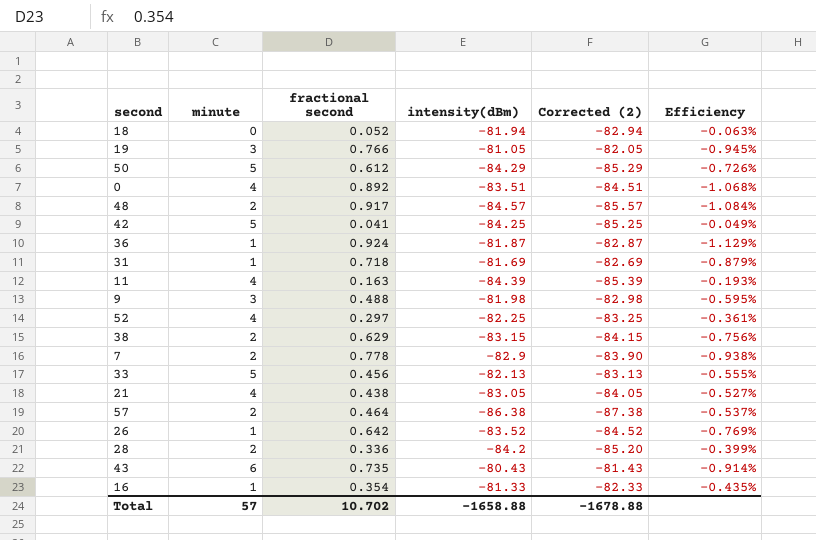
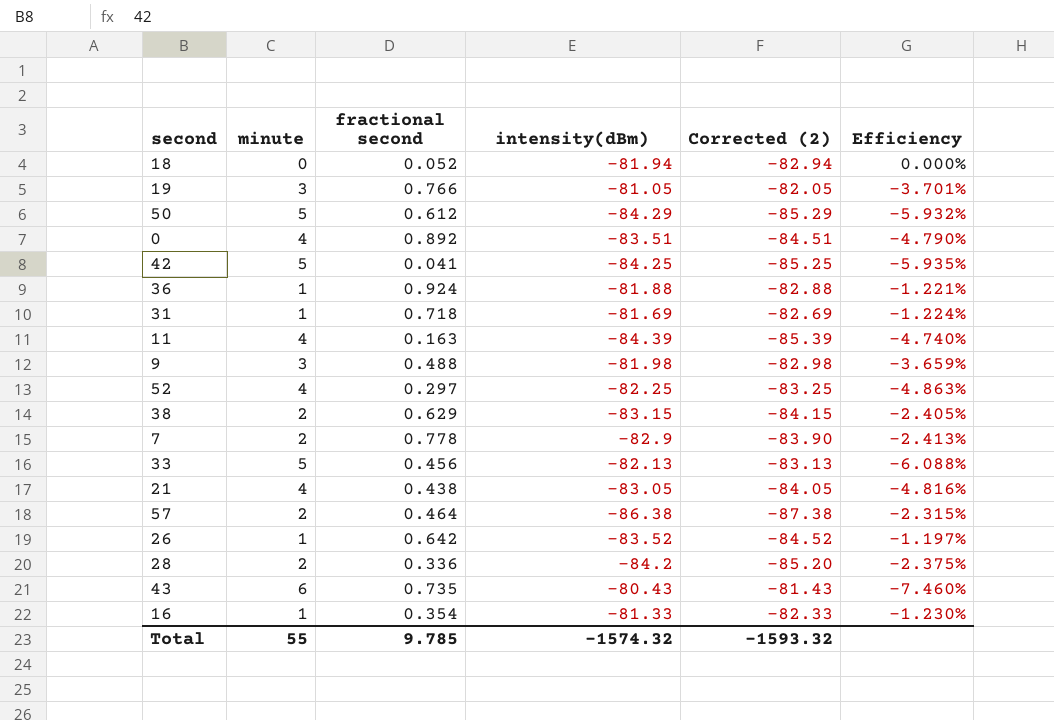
column Efficiency | formula: [fractional second] / [intensity(dBm)] -> [minute] / [intensity(dBm)]
row 48: 2 | 0.917 | -84.57 | -85.57 | -1.084% -> none
36 | intensity(dBm): -81.87 -> -81.88
36 | Corrected (2): -82.87 -> -82.88
Total | minute: 57 -> 55
Total | fractional second: 10.702 -> 9.785
Total | intensity(dBm): -1658.88 -> -1574.32
Total | Corrected (2): -1678.88 -> -1593.32

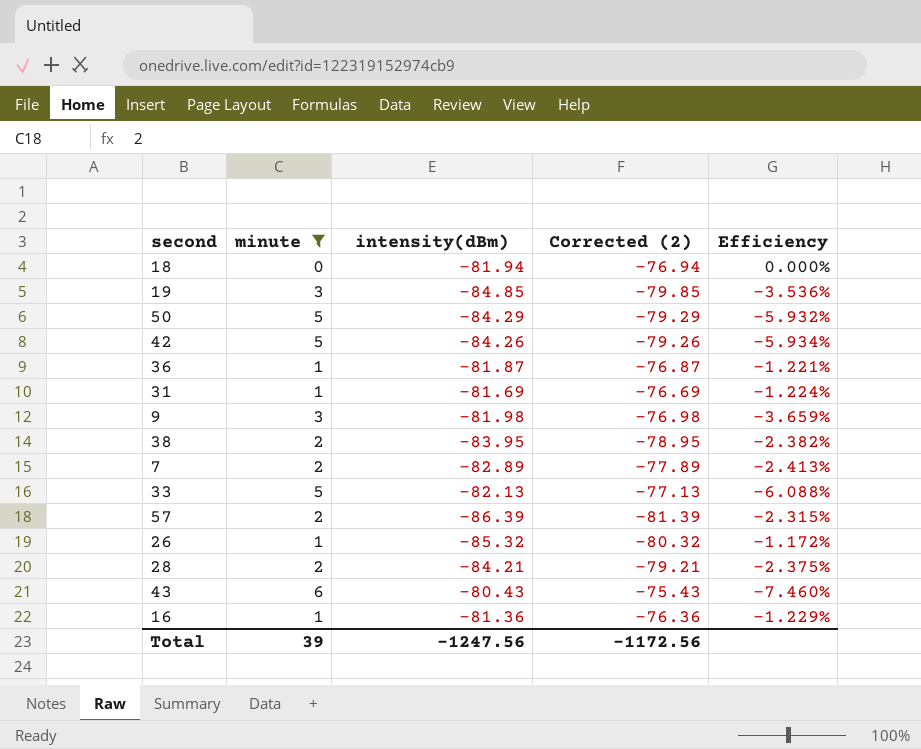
filter: none -> minute != 4
column fractional second | position: 3 -> none
column Corrected (2) | formula: [intensity(dBm)] - 1 -> [intensity(dBm)] + 5
19 | intensity(dBm): -81.05 -> -84.85
19 | Efficiency: -3.701% -> -3.536%
42 | intensity(dBm): -84.25 -> -84.26
42 | Efficiency: -5.935% -> -5.934%
36 | intensity(dBm): -81.88 -> -81.87
38 | intensity(dBm): -83.15 -> -83.95
38 | Efficiency: -2.405% -> -2.382%
7 | intensity(dBm): -82.9 -> -82.89
57 | intensity(dBm): -86.38 -> -86.39
26 | intensity(dBm): -83.52 -> -85.32
26 | Efficiency: -1.197% -> -1.172%
28 | intensity(dBm): -84.2 -> -84.21
16 | intensity(dBm): -81.33 -> -81.36
16 | Efficiency: -1.230% -> -1.229%
Total | minute: 55 -> 39
Total | intensity(dBm): -1574.32 -> -1247.56
Total | Corrected (2): -1593.32 -> -1172.56

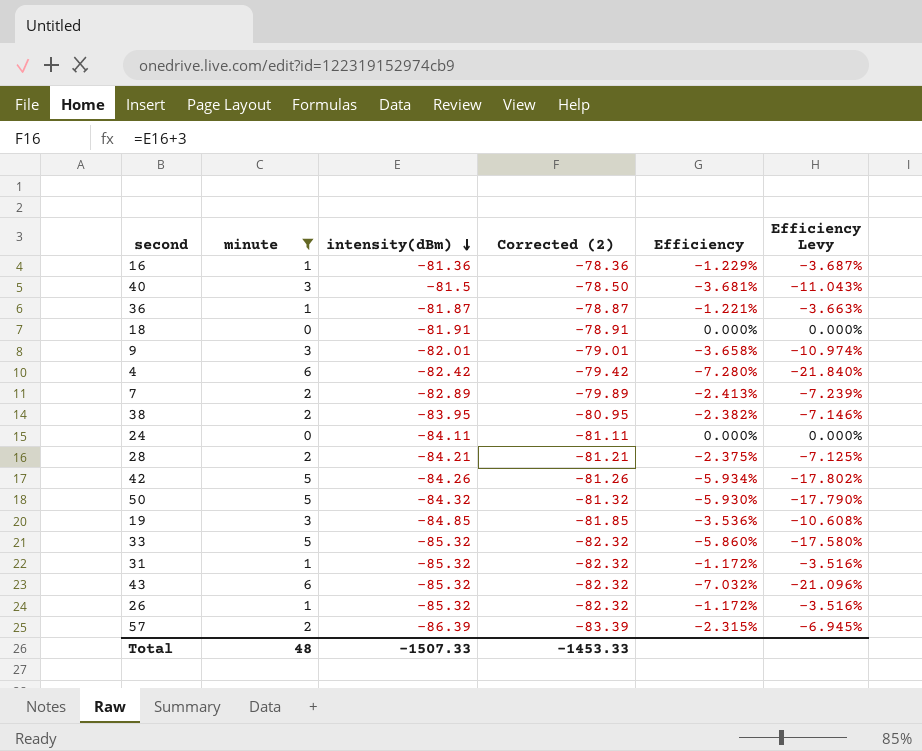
row order: none -> intensity(dBm) descending
column Corrected (2) | formula: [intensity(dBm)] + 5 -> [intensity(dBm)] + 3
column Efficiency Levy | formula: none -> [Efficiency] * 3
row 40: none -> 3 | -81.5 | -78.50 | -3.681% | -11.043%
18 | intensity(dBm): -81.94 -> -81.91
9 | intensity(dBm): -81.98 -> -82.01
9 | Efficiency: -3.659% -> -3.658%
row 4: none -> 6 | -82.42 | -79.42 | -7.280% | -21.840%
row 24: none -> 0 | -84.11 | -81.11 | 0.000% | 0.000%
50 | intensity(dBm): -84.29 -> -84.32
50 | Efficiency: -5.932% -> -5.930%
33 | intensity(dBm): -82.13 -> -85.32
33 | Efficiency: -6.088% -> -5.860%
31 | intensity(dBm): -81.69 -> -85.32
31 | Efficiency: -1.224% -> -1.172%
43 | intensity(dBm): -80.43 -> -85.32
43 | Efficiency: -7.460% -> -7.032%
Total | minute: 39 -> 48
Total | intensity(dBm): -1247.56 -> -1507.33
Total | Corrected (2): -1172.56 -> -1453.33

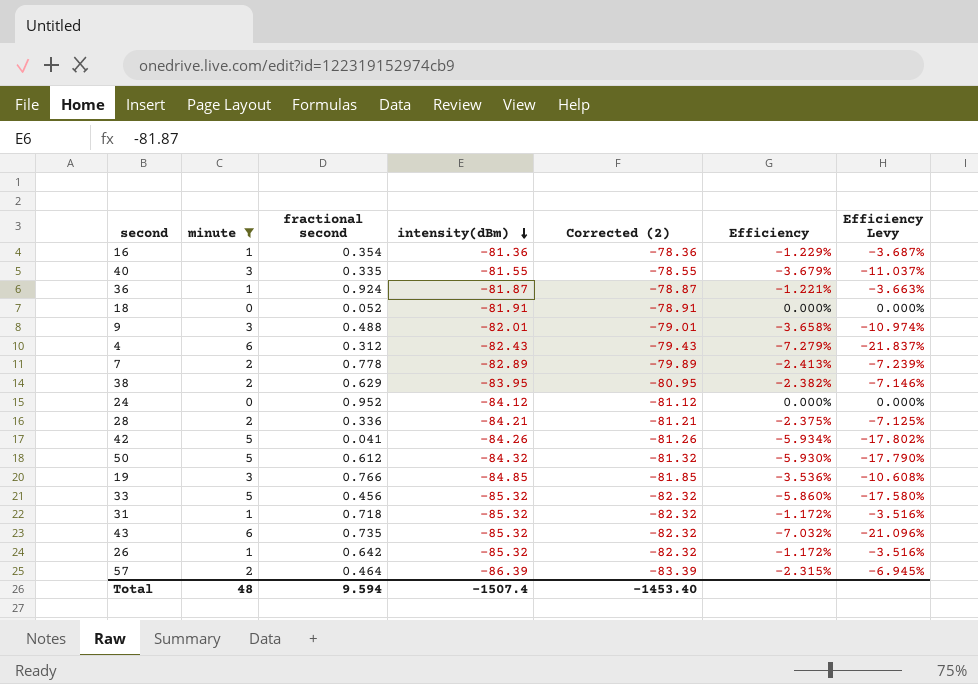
column fractional second | position: none -> 3
40 | intensity(dBm): -81.5 -> -81.55
40 | Corrected (2): -78.50 -> -78.55
40 | Efficiency: -3.681% -> -3.679%
40 | Efficiency Levy: -11.043% -> -11.037%
4 | intensity(dBm): -82.42 -> -82.43
4 | Corrected (2): -79.42 -> -79.43
4 | Efficiency: -7.280% -> -7.279%
4 | Efficiency Levy: -21.840% -> -21.837%
24 | intensity(dBm): -84.11 -> -84.12
24 | Corrected (2): -81.11 -> -81.12
Total | intensity(dBm): -1507.33 -> -1507.4
Total | Corrected (2): -1453.33 -> -1453.40

